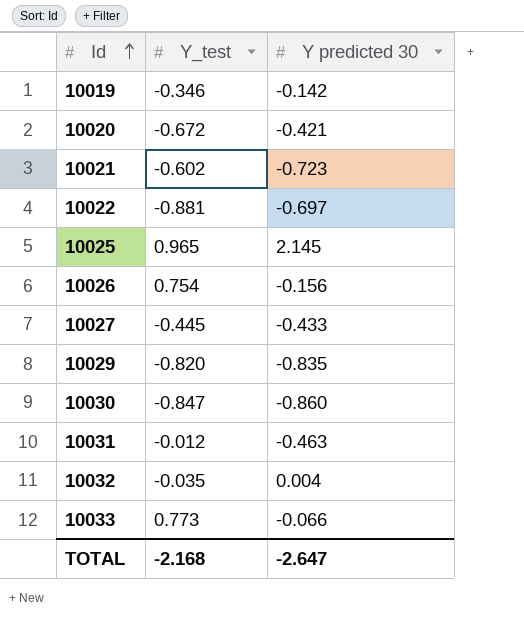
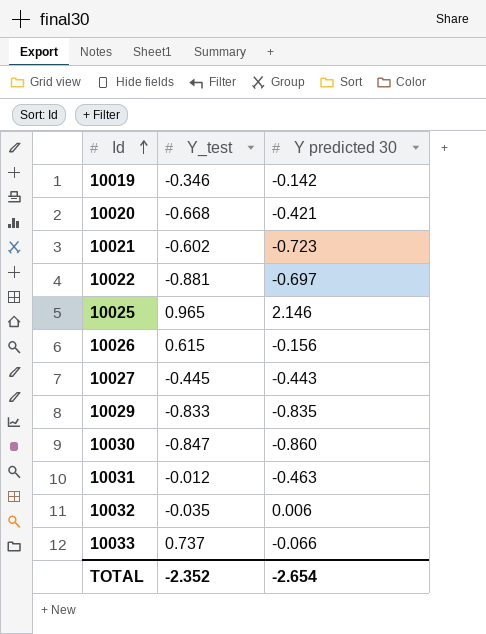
10020 | Y_test: -0.672 -> -0.668
10025 | Y predicted 30: 2.145 -> 2.146
10026 | Y_test: 0.754 -> 0.615
10027 | Y predicted 30: -0.433 -> -0.443
10029 | Y_test: -0.820 -> -0.833
10032 | Y predicted 30: 0.004 -> 0.006
10033 | Y_test: 0.773 -> 0.737
TOTAL | Y_test: -2.168 -> -2.352
TOTAL | Y predicted 30: -2.647 -> -2.654

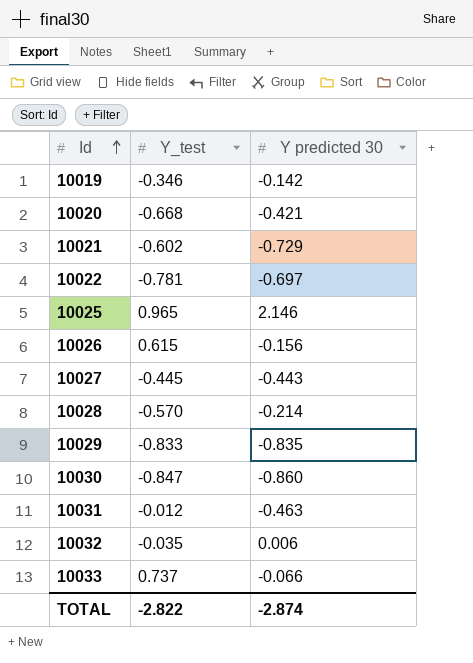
10021 | Y predicted 30: -0.723 -> -0.729
10022 | Y_test: -0.881 -> -0.781
row 10028: none -> -0.570 | -0.214
TOTAL | Y_test: -2.352 -> -2.822
TOTAL | Y predicted 30: -2.654 -> -2.874

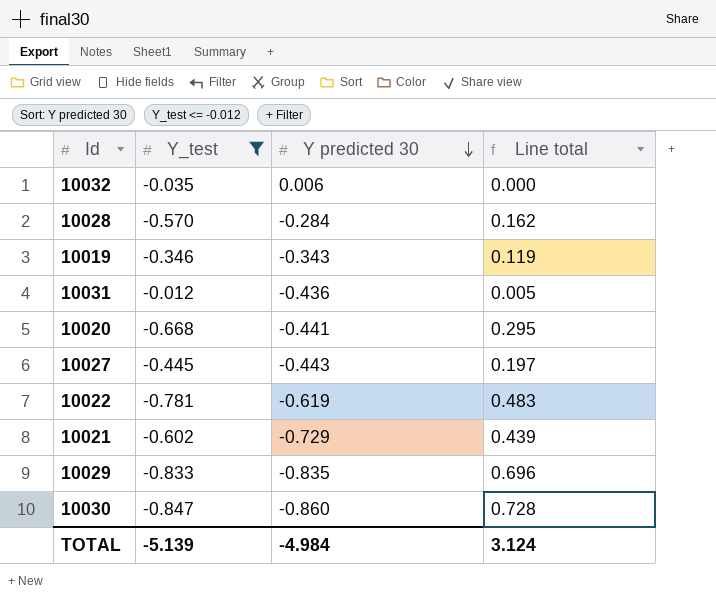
filter: none -> Y_test <= -0.012
row order: Id ascending -> Y predicted 30 descending
column Line total | formula: none -> [Y_test] * [Y predicted 30]
10028 | Y predicted 30: -0.214 -> -0.284
10019 | Y predicted 30: -0.142 -> -0.343
10031 | Y predicted 30: -0.463 -> -0.436
10020 | Y predicted 30: -0.421 -> -0.441
10022 | Y predicted 30: -0.697 -> -0.619
TOTAL | Y_test: -2.822 -> -5.139
TOTAL | Y predicted 30: -2.874 -> -4.984

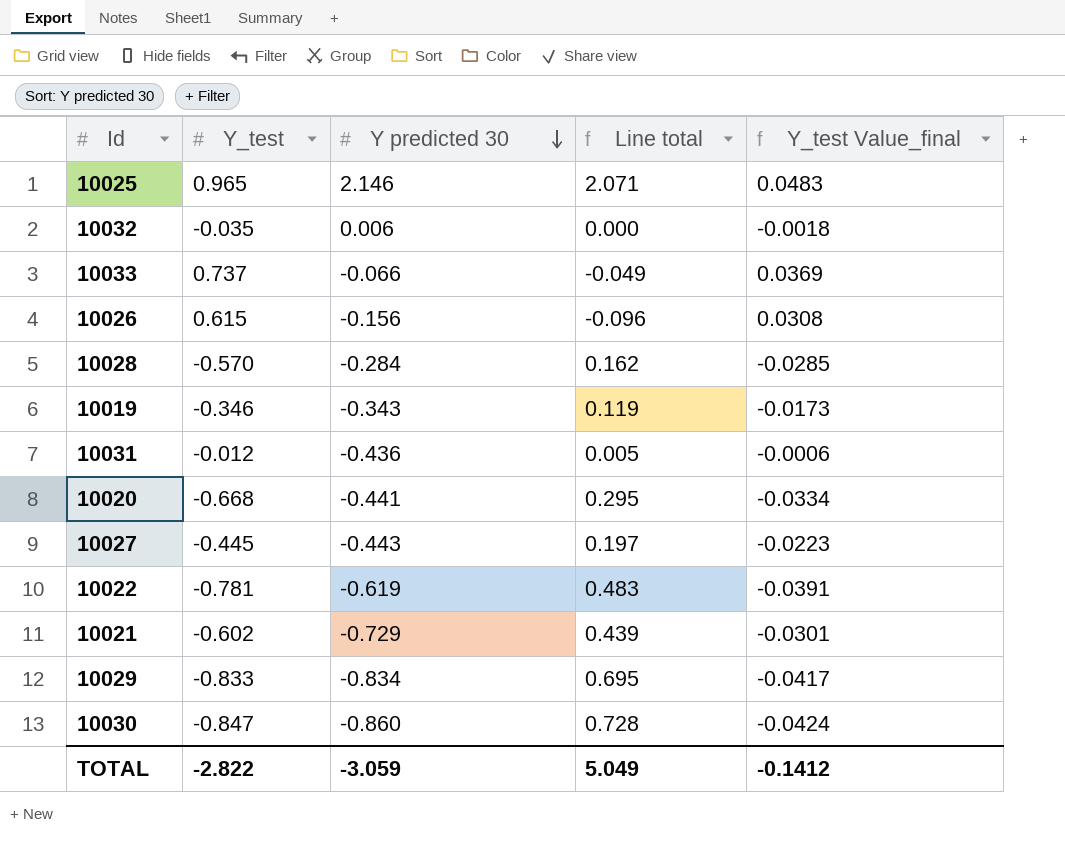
filter: Y_test <= -0.012 -> none
column Y_test Value_final | formula: none -> [Y_test] * 0.05
10029 | Y predicted 30: -0.835 -> -0.834
10029 | Line total: 0.696 -> 0.695
TOTAL | Y_test: -5.139 -> -2.822
TOTAL | Y predicted 30: -4.984 -> -3.059
TOTAL | Line total: 3.124 -> 5.049

